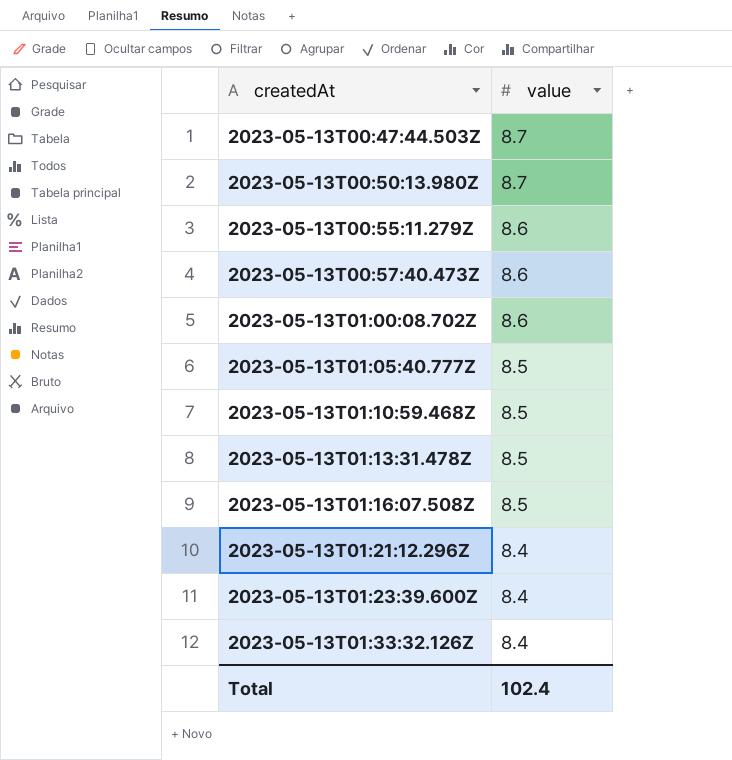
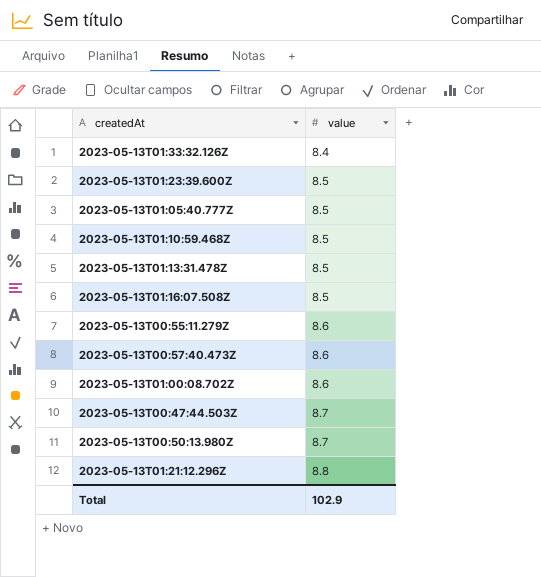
row order: createdAt ascending -> value ascending
2023-05-13T01:23:39.600Z | value: 8.4 -> 8.5
2023-05-13T01:21:12.296Z | value: 8.4 -> 8.8
Total | value: 102.4 -> 102.9

